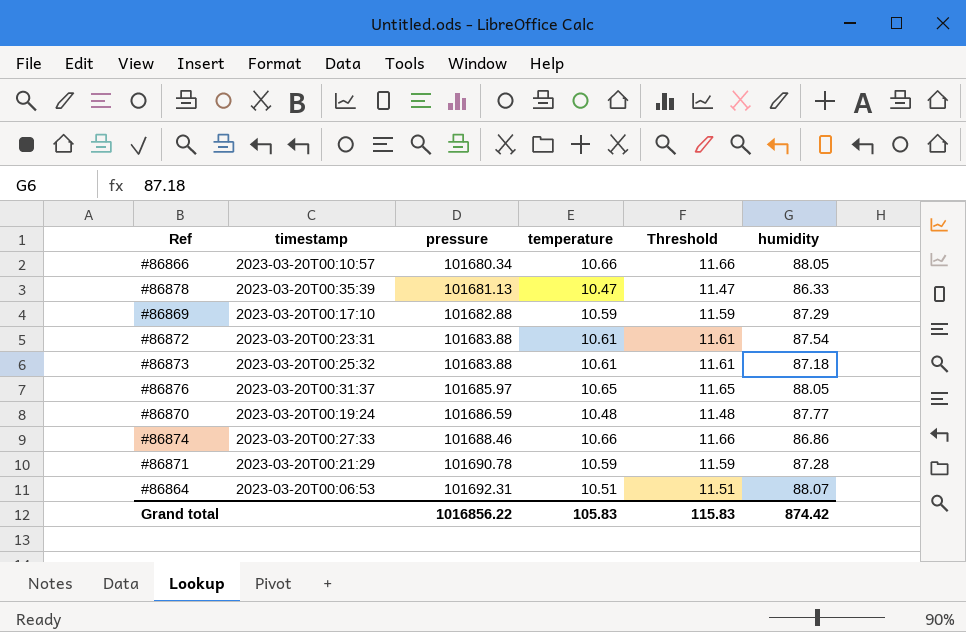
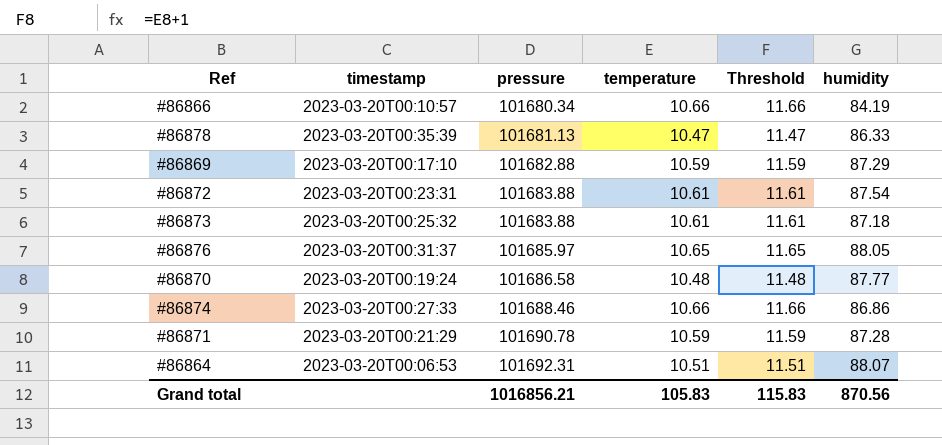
#86866 | humidity: 88.05 -> 84.19
#86870 | pressure: 101686.59 -> 101686.58
Grand total | pressure: 1016856.22 -> 1016856.21
Grand total | humidity: 874.42 -> 870.56

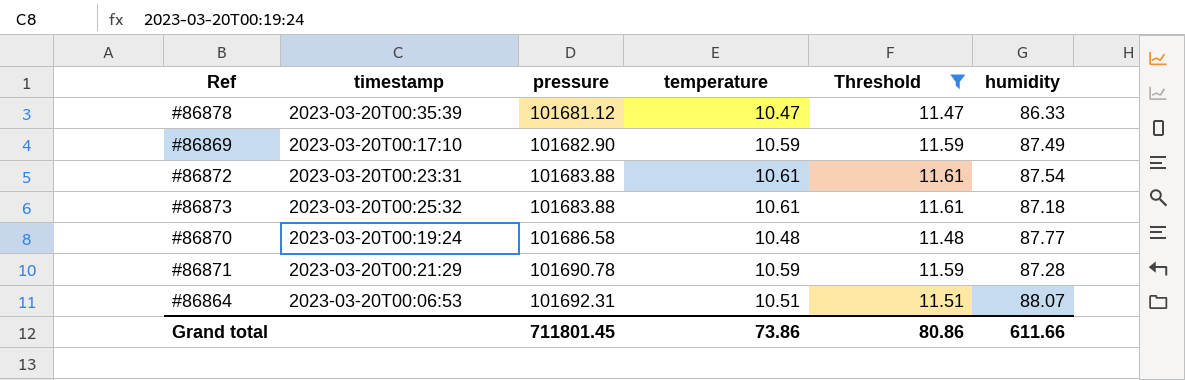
filter: none -> Threshold <= 11.61
#86878 | pressure: 101681.13 -> 101681.12
#86869 | pressure: 101682.88 -> 101682.90
#86869 | humidity: 87.29 -> 87.49
Grand total | pressure: 1016856.21 -> 711801.45
Grand total | temperature: 105.83 -> 73.86
Grand total | Threshold: 115.83 -> 80.86
Grand total | humidity: 870.56 -> 611.66

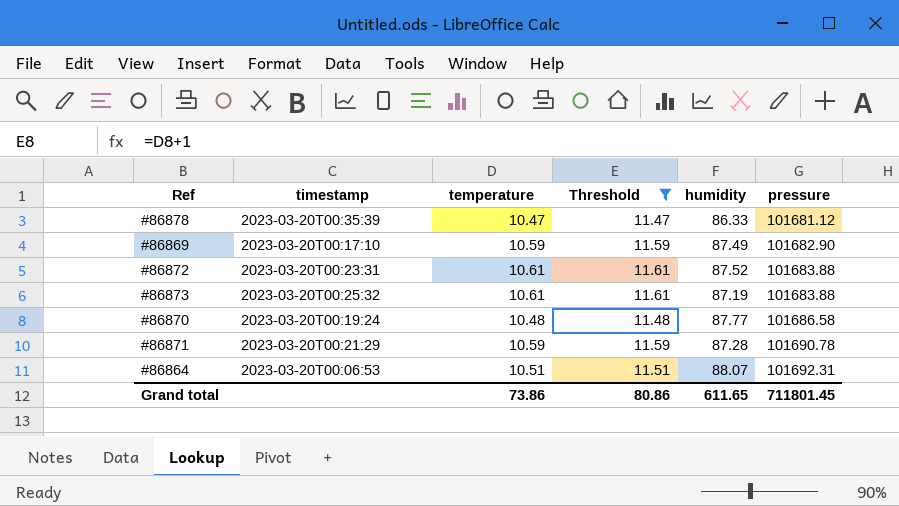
column pressure | position: 3 -> 6
#86872 | humidity: 87.54 -> 87.52
#86873 | humidity: 87.18 -> 87.19
Grand total | humidity: 611.66 -> 611.65

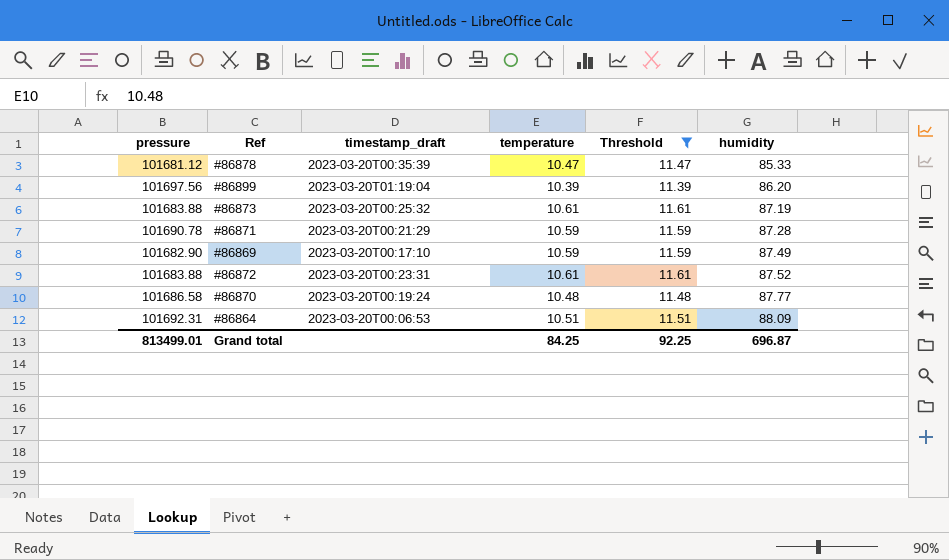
row order: pressure ascending -> humidity ascending
column pressure | position: 6 -> 1
column name: timestamp -> timestamp_draft
#86878 | humidity: 86.33 -> 85.33
row #86899: none -> 101697.56 | 2023-03-20T01:19:04 | 10.39 | 11.39 | 86.20
#86864 | humidity: 88.07 -> 88.09
Grand total | pressure: 711801.45 -> 813499.01
Grand total | temperature: 73.86 -> 84.25
Grand total | Threshold: 80.86 -> 92.25
Grand total | humidity: 611.65 -> 696.87

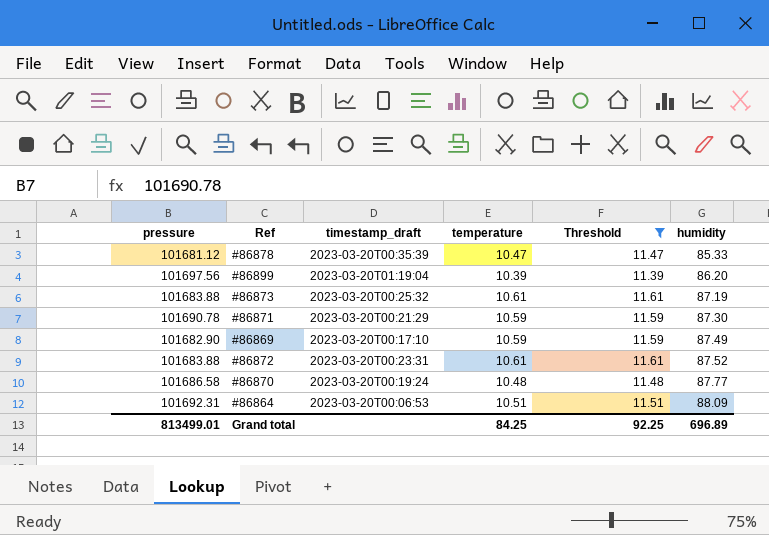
#86871 | humidity: 87.28 -> 87.30
Grand total | humidity: 696.87 -> 696.89

